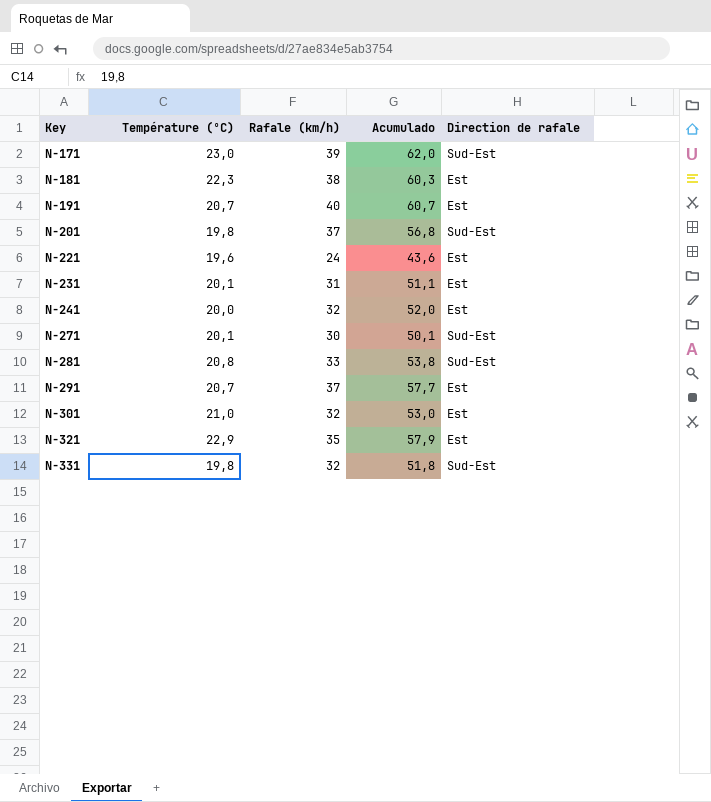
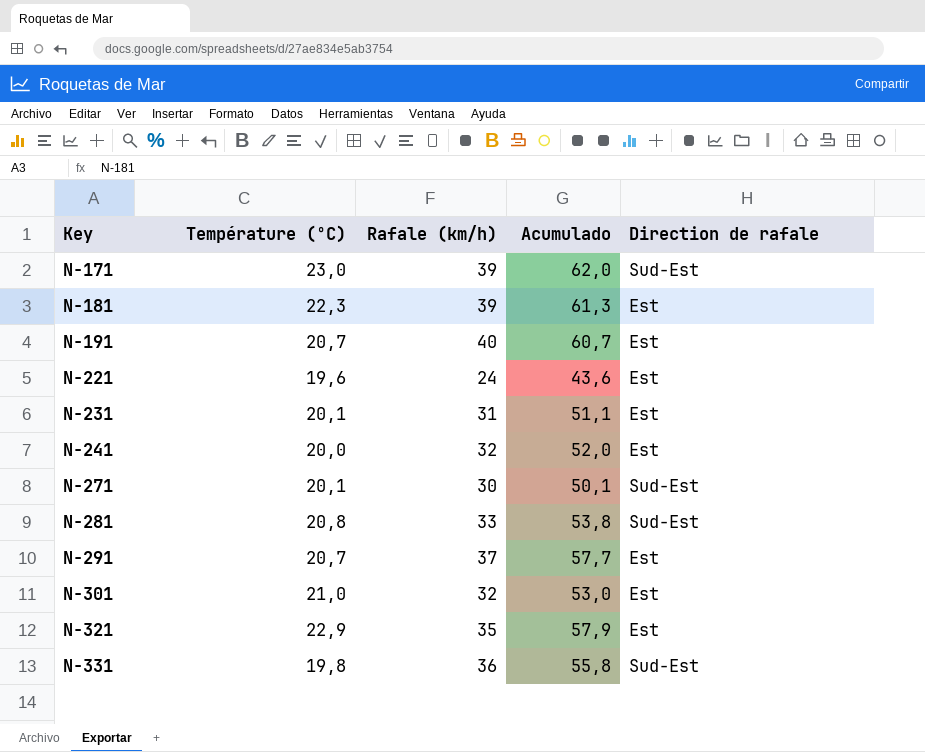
row N-201: 19,8 | 37 | 56,8 | Sud-Est -> none
N-181 | Rafale (km/h): 38 -> 39
N-181 | Acumulado: 60,3 -> 61,3
N-331 | Rafale (km/h): 32 -> 36
N-331 | Acumulado: 51,8 -> 55,8

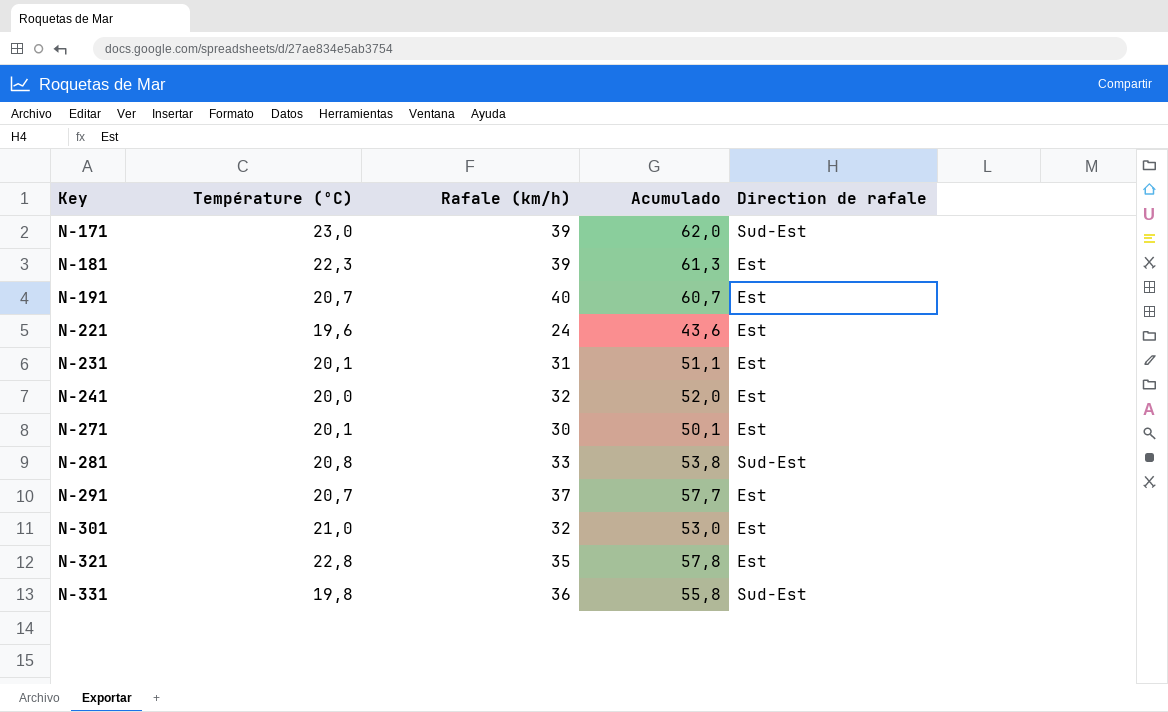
N-271 | Direction de rafale: Sud-Est -> Est
N-321 | Température (ºC): 22,9 -> 22,8
N-321 | Acumulado: 57,9 -> 57,8

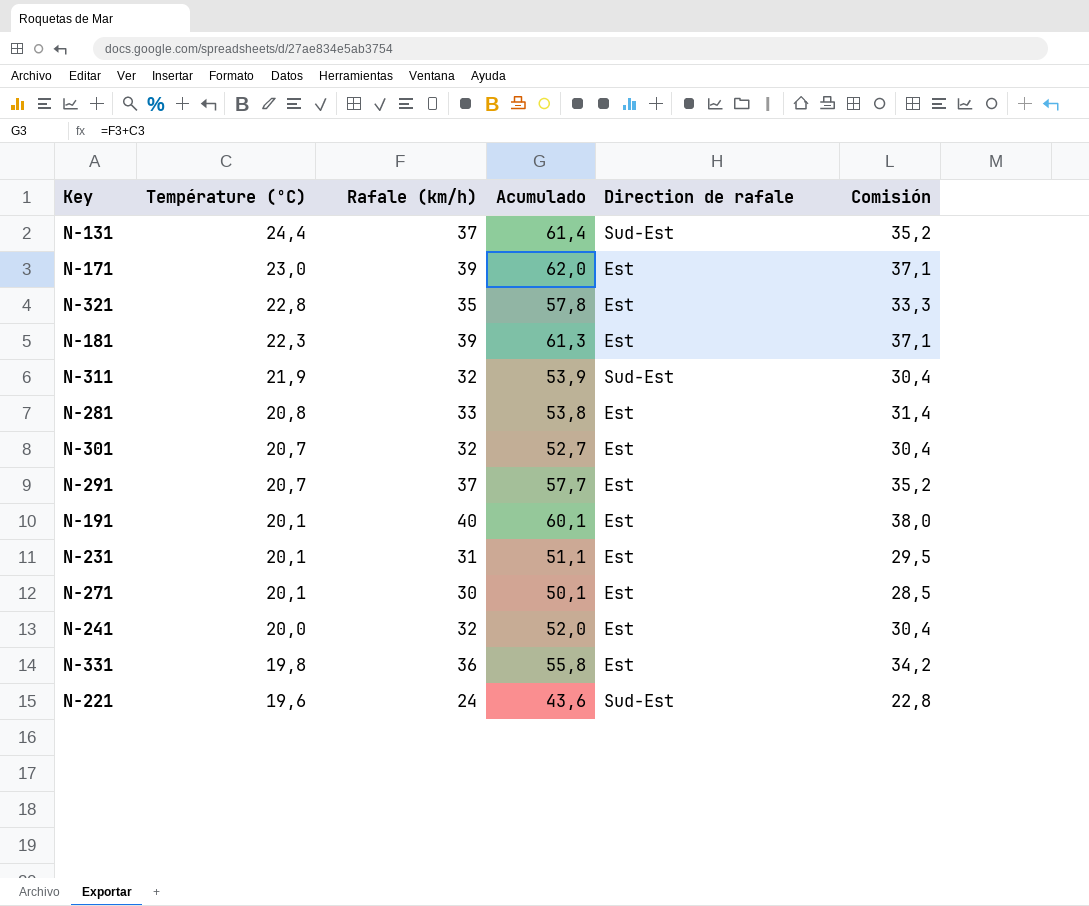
row order: Key ascending -> Température (ºC) descending
column Comisión | formula: none -> [Rafale (km/h)] * 0,95
row N-131: none -> 24,4 | 37 | 61,4 | Sud-Est | 35,2
N-171 | Direction de rafale: Sud-Est -> Est
row N-311: none -> 21,9 | 32 | 53,9 | Sud-Est | 30,4
N-281 | Direction de rafale: Sud-Est -> Est
N-301 | Température (ºC): 21,0 -> 20,7
N-301 | Acumulado: 53,0 -> 52,7
N-191 | Température (ºC): 20,7 -> 20,1
N-191 | Acumulado: 60,7 -> 60,1
N-331 | Direction de rafale: Sud-Est -> Est
N-221 | Direction de rafale: Est -> Sud-Est

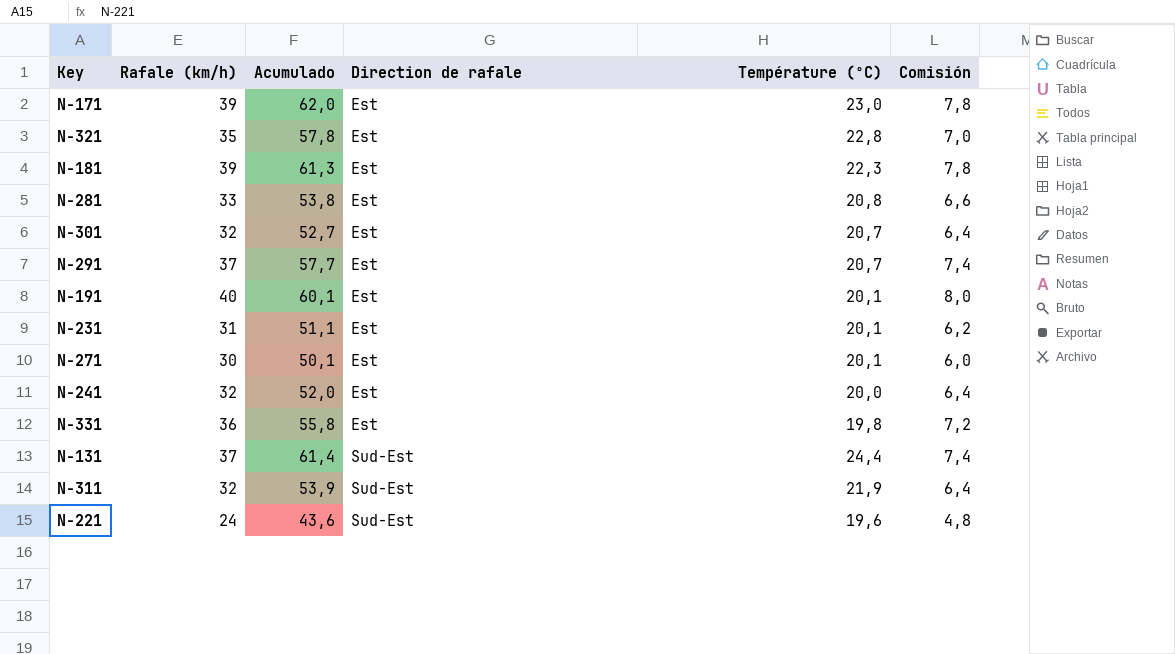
row order: Température (ºC) descending -> Direction de rafale ascending
column Température (ºC) | position: 2 -> 5
column Comisión | formula: [Rafale (km/h)] * 0,95 -> [Rafale (km/h)] * 0,2

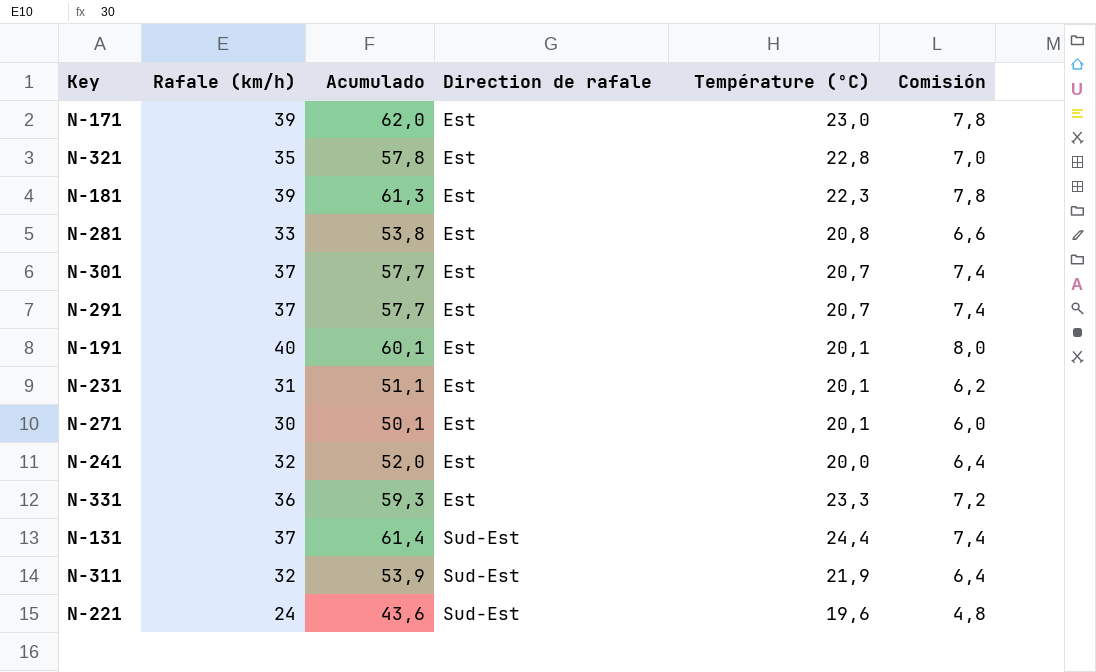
N-301 | Rafale (km/h): 32 -> 37
N-301 | Acumulado: 52,7 -> 57,7
N-301 | Comisión: 6,4 -> 7,4
N-331 | Acumulado: 55,8 -> 59,3
N-331 | Température (ºC): 19,8 -> 23,3

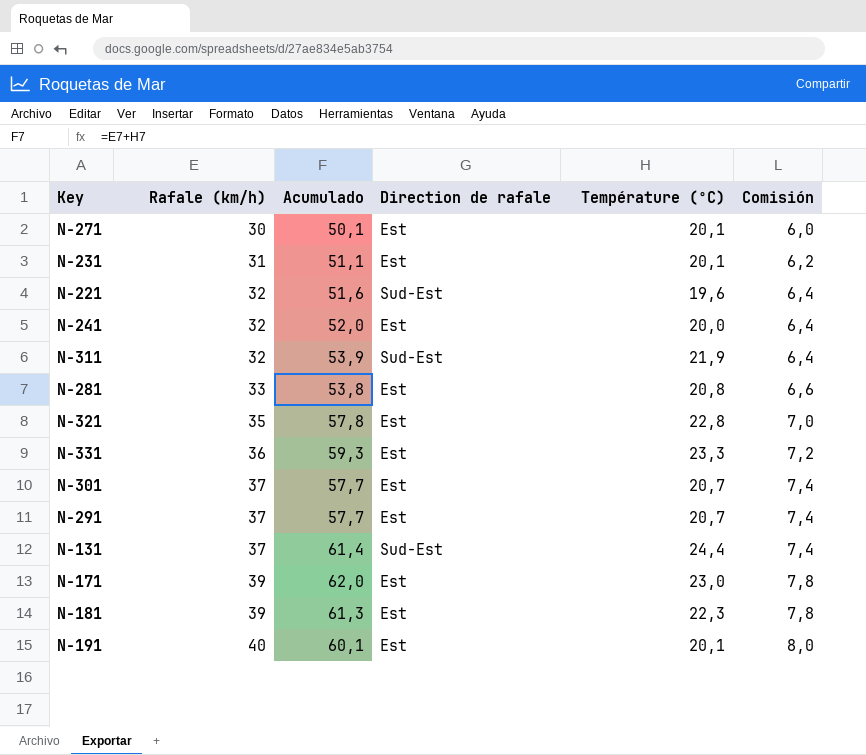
row order: Direction de rafale ascending -> Rafale (km/h) ascending
N-221 | Rafale (km/h): 24 -> 32
N-221 | Acumulado: 43,6 -> 51,6
N-221 | Comisión: 4,8 -> 6,4

